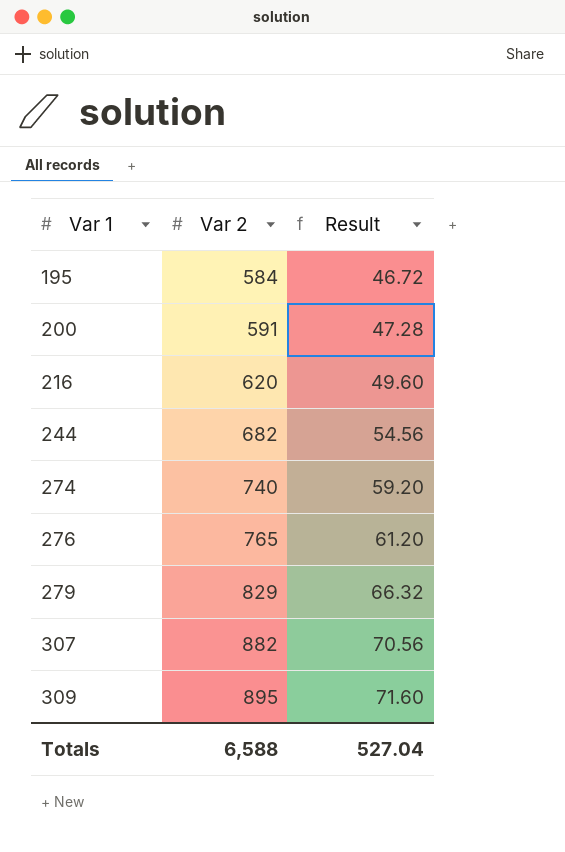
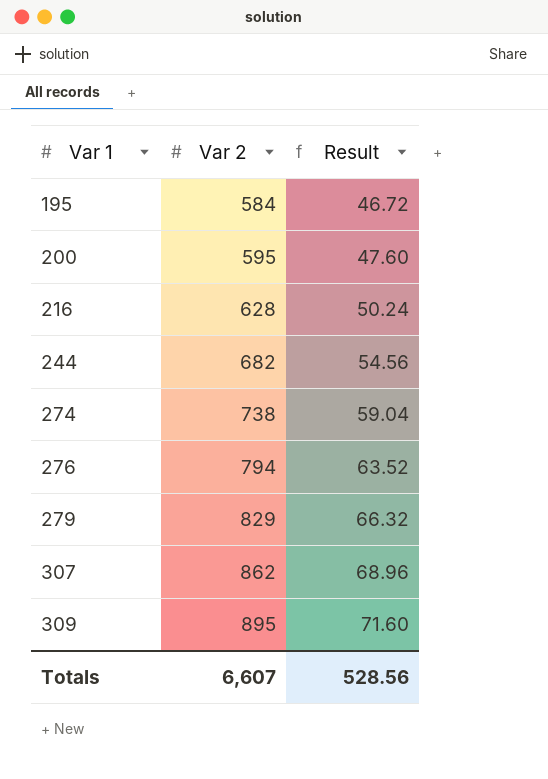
200 | Var 2: 591 -> 595
200 | Result: 47.28 -> 47.60
216 | Var 2: 620 -> 628
216 | Result: 49.60 -> 50.24
274 | Var 2: 740 -> 738
274 | Result: 59.20 -> 59.04
276 | Var 2: 765 -> 794
276 | Result: 61.20 -> 63.52
307 | Var 2: 882 -> 862
307 | Result: 70.56 -> 68.96
Totals | Var 2: 6,588 -> 6,607
Totals | Result: 527.04 -> 528.56

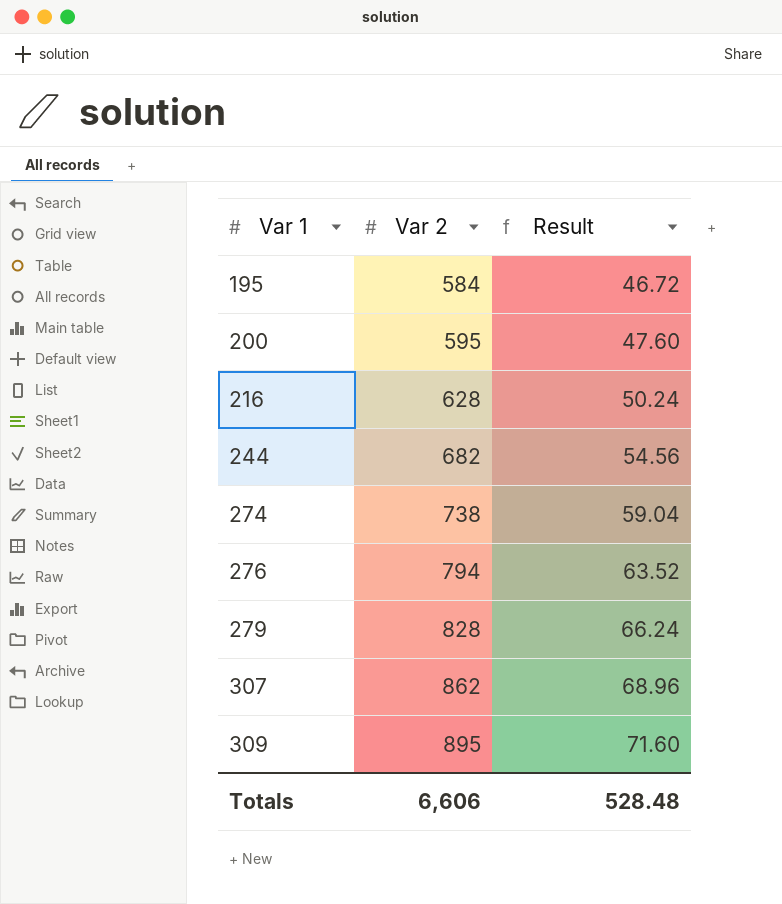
279 | Var 2: 829 -> 828
279 | Result: 66.32 -> 66.24
Totals | Var 2: 6,607 -> 6,606
Totals | Result: 528.56 -> 528.48

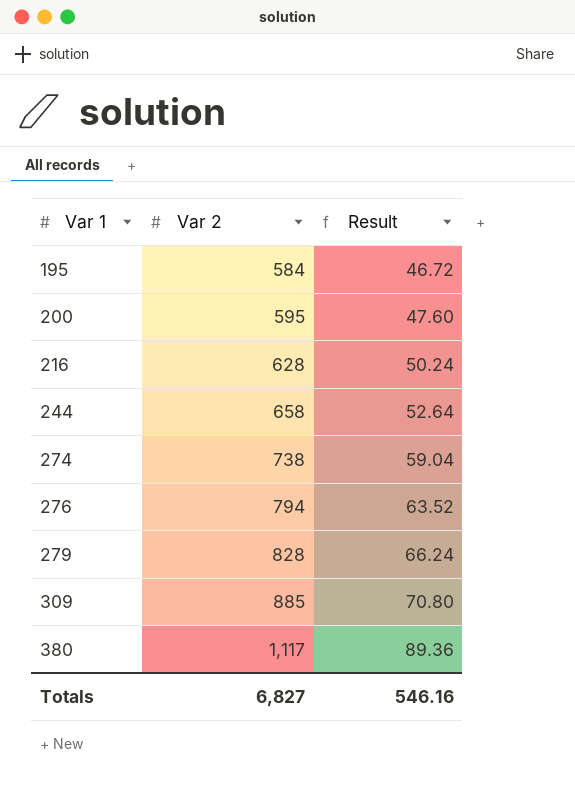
row 307: 862 | 68.96 -> none
244 | Var 2: 682 -> 658
244 | Result: 54.56 -> 52.64
309 | Var 2: 895 -> 885
309 | Result: 71.60 -> 70.80
row 380: none -> 1,117 | 89.36
Totals | Var 2: 6,606 -> 6,827
Totals | Result: 528.48 -> 546.16

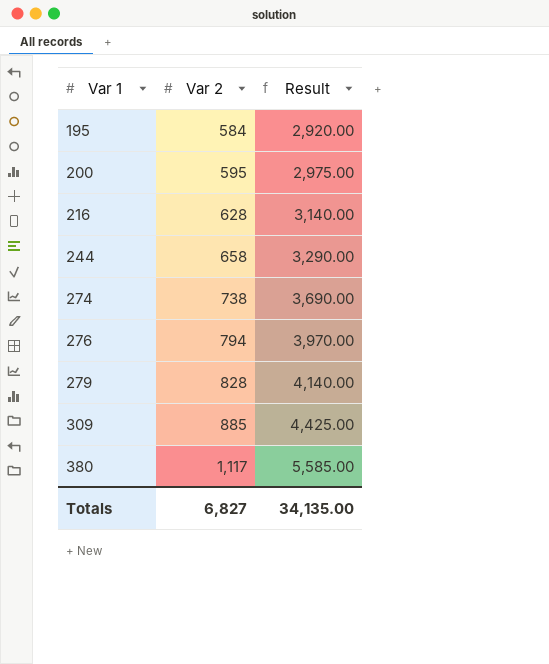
column Result | formula: [Var 2] * 0.08 -> [Var 2] * 5
Totals | Result: 546.16 -> 34,135.00

